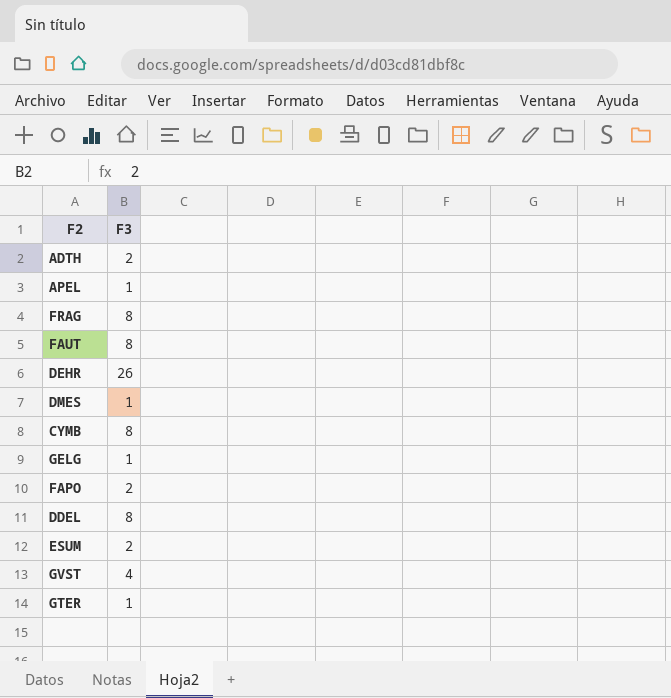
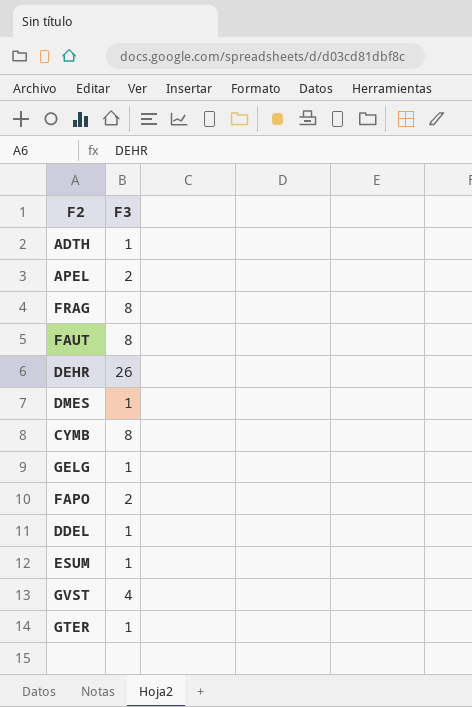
ADTH | F3: 2 -> 1
APEL | F3: 1 -> 2
DDEL | F3: 8 -> 1
ESUM | F3: 2 -> 1

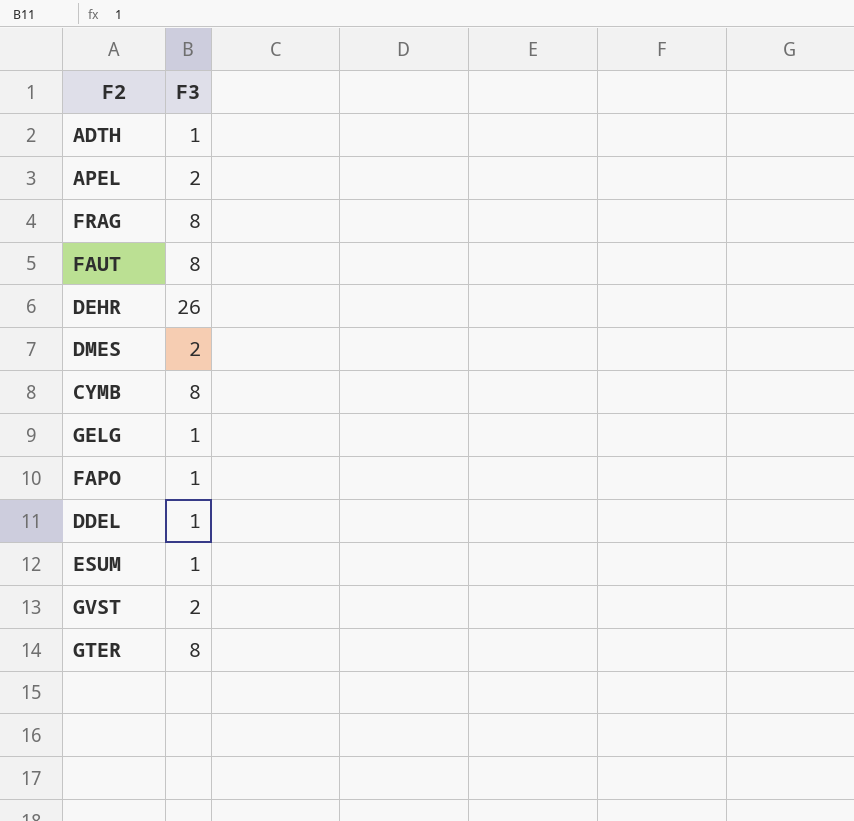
DMES | F3: 1 -> 2
FAPO | F3: 2 -> 1
GVST | F3: 4 -> 2
GTER | F3: 1 -> 8

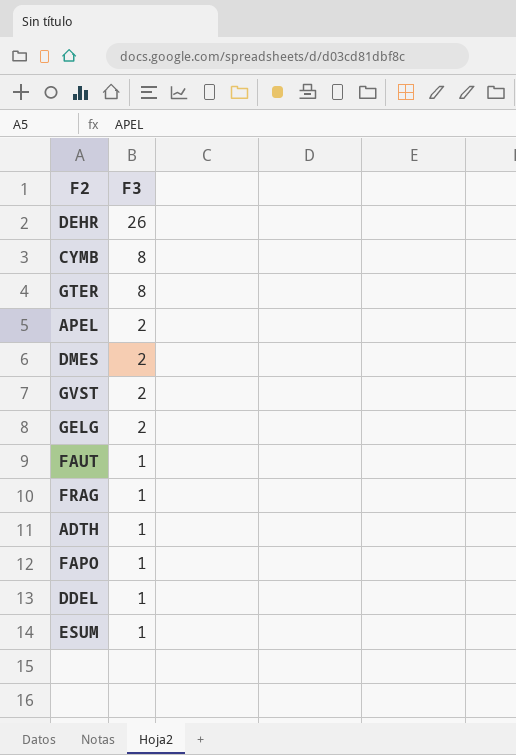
row order: none -> F3 descending
GELG | F3: 1 -> 2
FAUT | F3: 8 -> 1
FRAG | F3: 8 -> 1

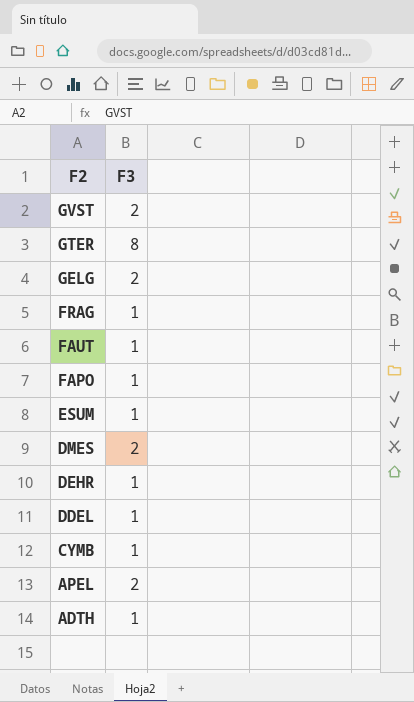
row order: F3 descending -> F2 descending
DEHR | F3: 26 -> 1
CYMB | F3: 8 -> 1

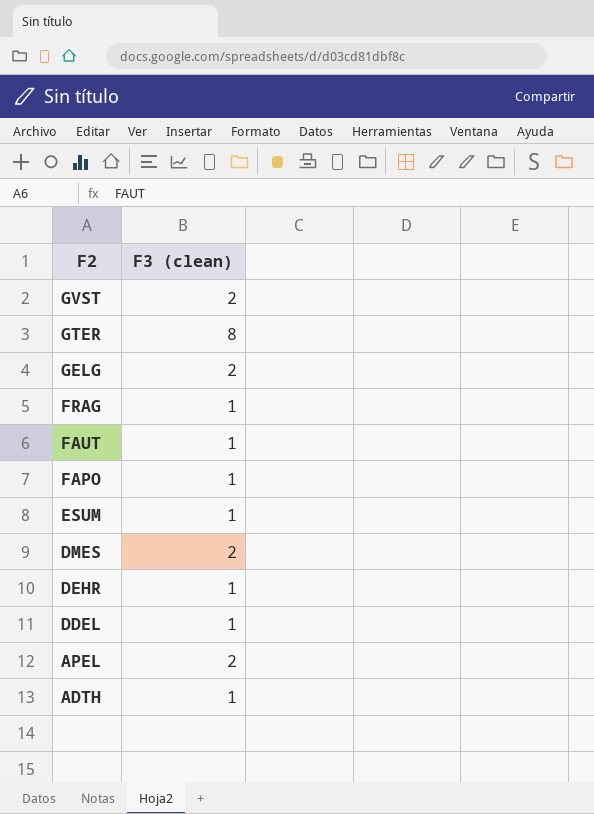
column name: F3 -> F3 (clean)
row CYMB: 1 -> none

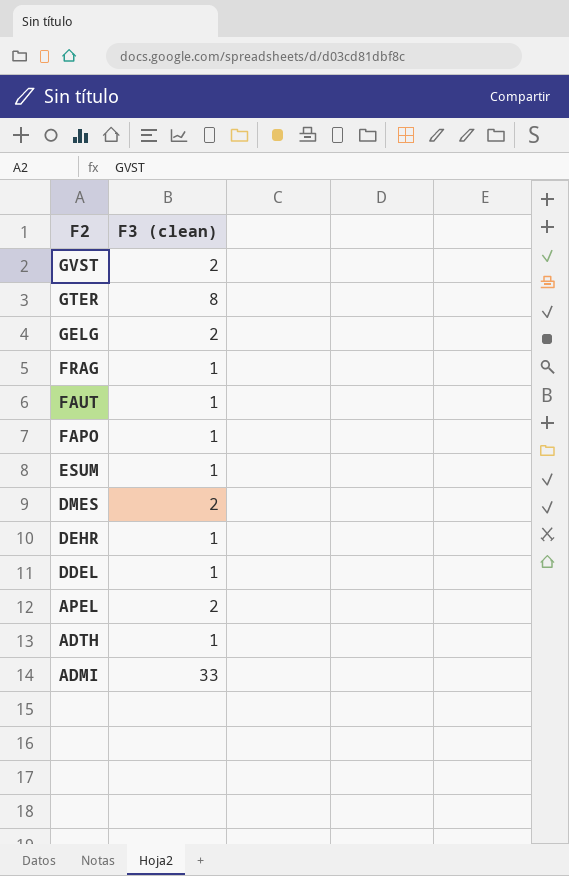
row ADMI: none -> 33

